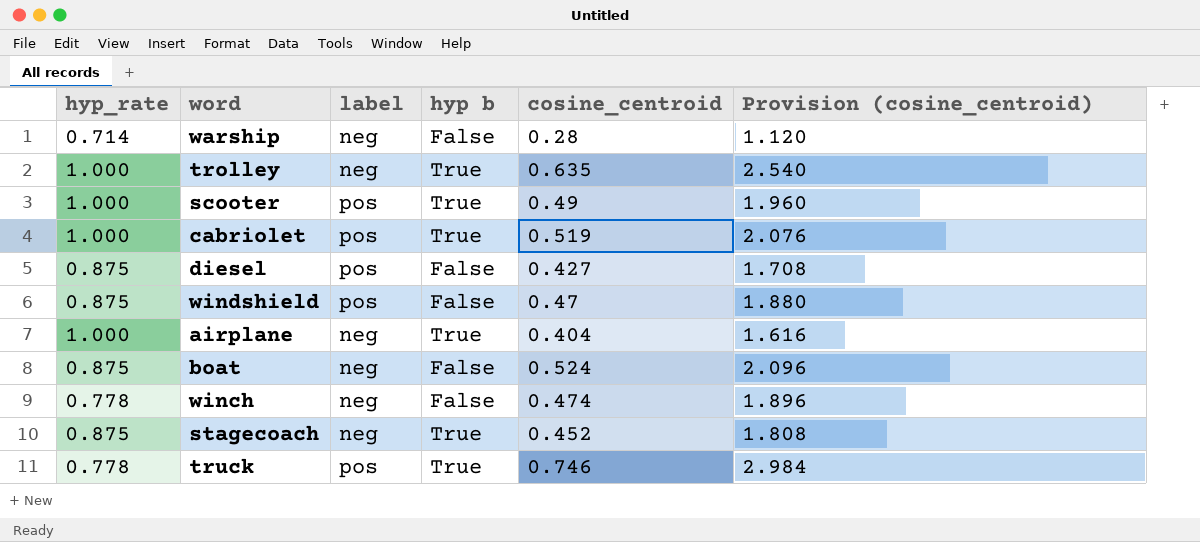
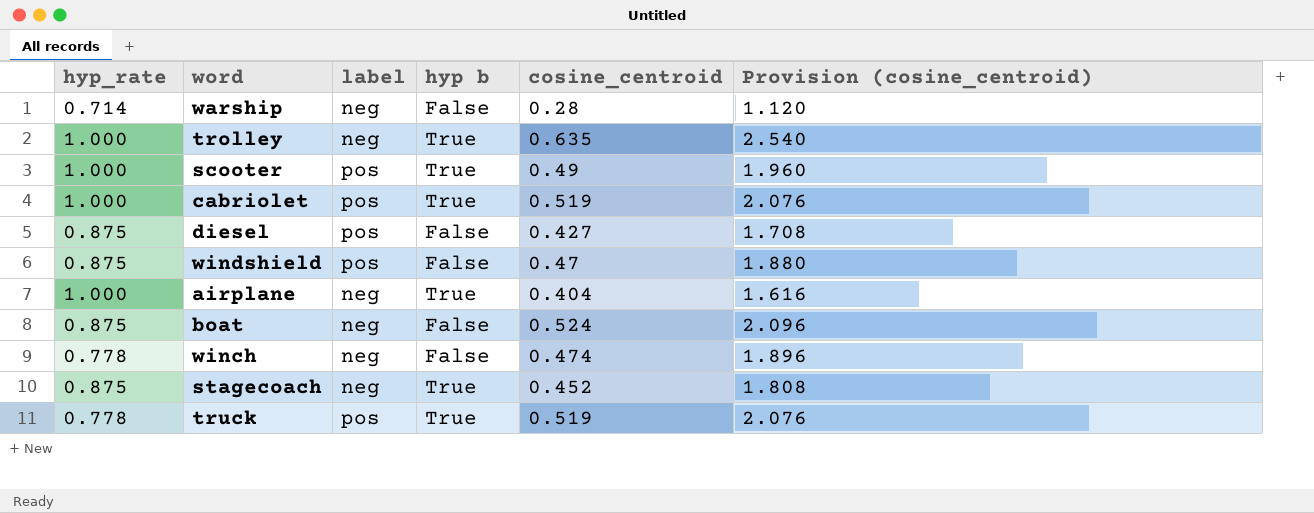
truck | cosine_centroid: 0.746 -> 0.519
truck | Provision (cosine_centroid): 2.984 -> 2.076

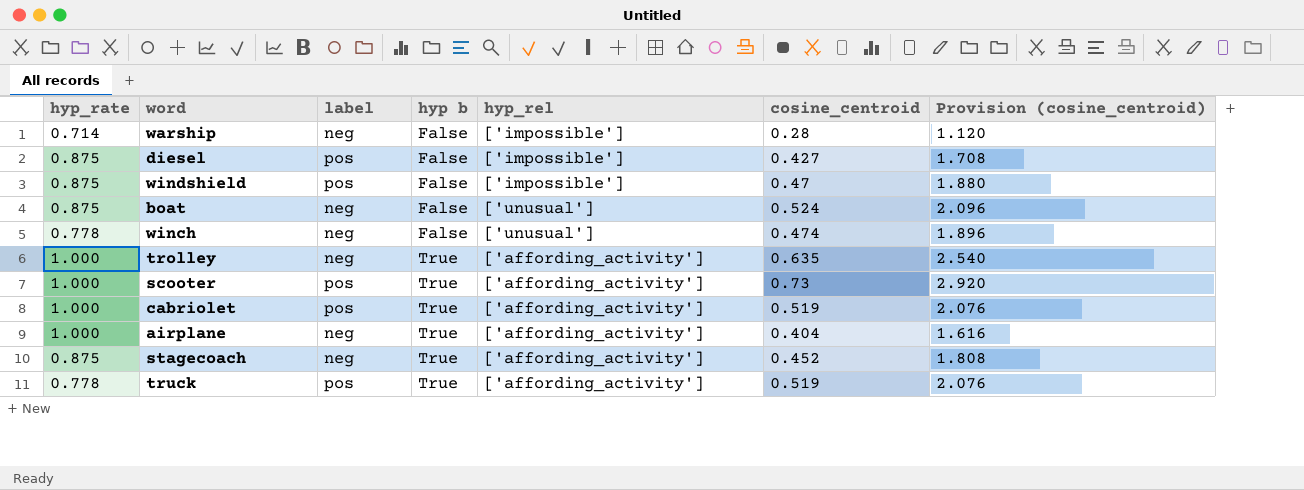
row order: none -> hyp b ascending
column hyp_rel | position: none -> 5
scooter | cosine_centroid: 0.49 -> 0.73
scooter | Provision (cosine_centroid): 1.960 -> 2.920

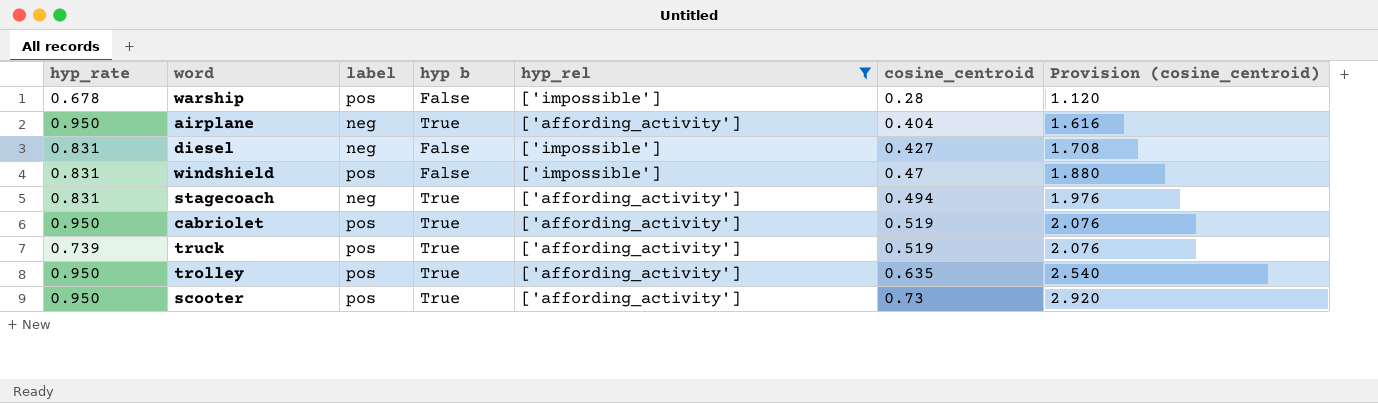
filter: none -> hyp_rel != ['unusual']
row order: hyp b ascending -> cosine_centroid ascending
warship | hyp_rate: 0.714 -> 0.678
warship | label: neg -> pos
airplane | hyp_rate: 1.000 -> 0.950
diesel | hyp_rate: 0.875 -> 0.831
diesel | label: pos -> neg
windshield | hyp_rate: 0.875 -> 0.831
stagecoach | hyp_rate: 0.875 -> 0.831
stagecoach | cosine_centroid: 0.452 -> 0.494
stagecoach | Provision (cosine_centroid): 1.808 -> 1.976
cabriolet | hyp_rate: 1.000 -> 0.950
truck | hyp_rate: 0.778 -> 0.739
trolley | hyp_rate: 1.000 -> 0.950
trolley | label: neg -> pos
scooter | hyp_rate: 1.000 -> 0.950

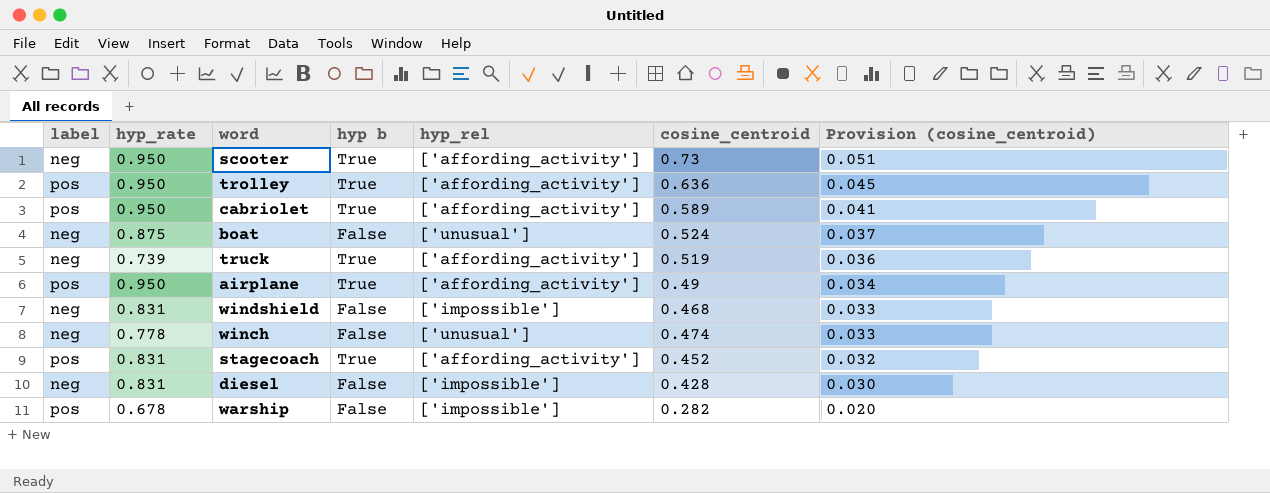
filter: hyp_rel != ['unusual'] -> none
row order: cosine_centroid ascending -> Provision (cosine_centroid) descending
column label | position: 3 -> 1
column Provision (cosine_centroid) | formula: [cosine_centroid] * 4 -> [cosine_centroid] * 0.07
scooter | label: pos -> neg
trolley | cosine_centroid: 0.635 -> 0.636
cabriolet | cosine_centroid: 0.519 -> 0.589
truck | label: pos -> neg
airplane | label: neg -> pos
airplane | cosine_centroid: 0.404 -> 0.49
windshield | label: pos -> neg
windshield | cosine_centroid: 0.47 -> 0.468
stagecoach | label: neg -> pos
stagecoach | cosine_centroid: 0.494 -> 0.452
diesel | cosine_centroid: 0.427 -> 0.428
warship | cosine_centroid: 0.28 -> 0.282

